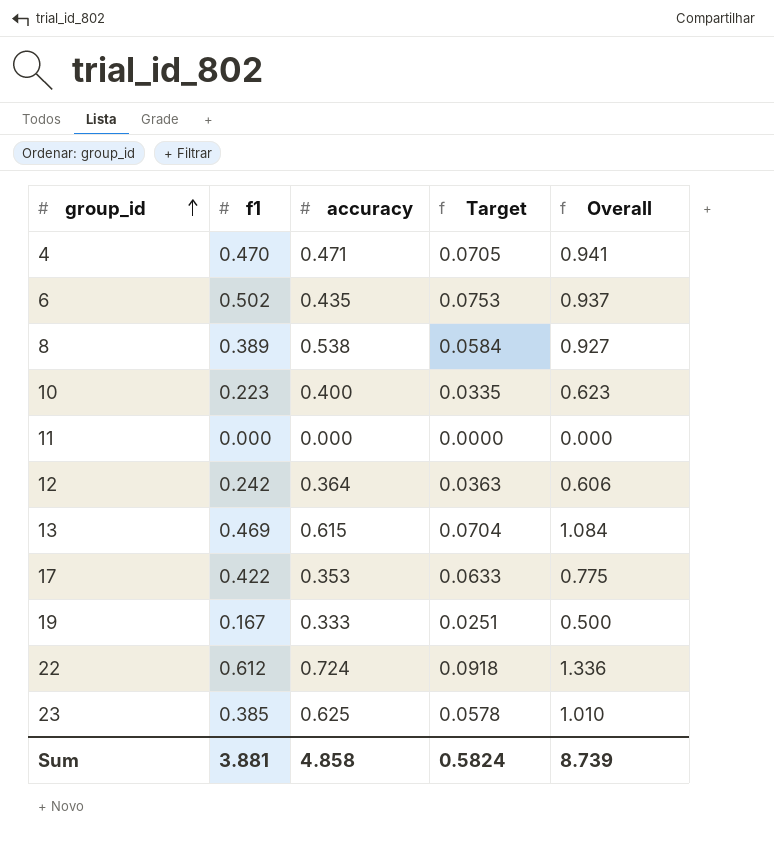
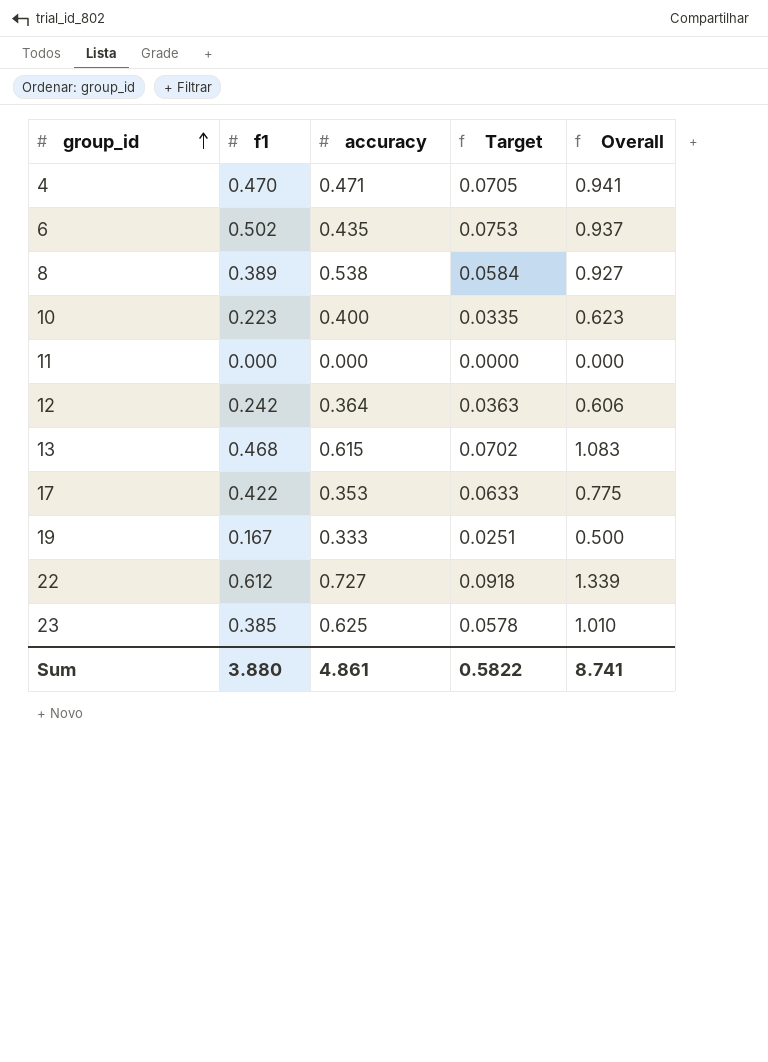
13 | f1: 0.469 -> 0.468
13 | Target: 0.0704 -> 0.0702
13 | Overall: 1.084 -> 1.083
22 | accuracy: 0.724 -> 0.727
22 | Overall: 1.336 -> 1.339
Sum | f1: 3.881 -> 3.880
Sum | accuracy: 4.858 -> 4.861
Sum | Target: 0.5824 -> 0.5822
Sum | Overall: 8.739 -> 8.741

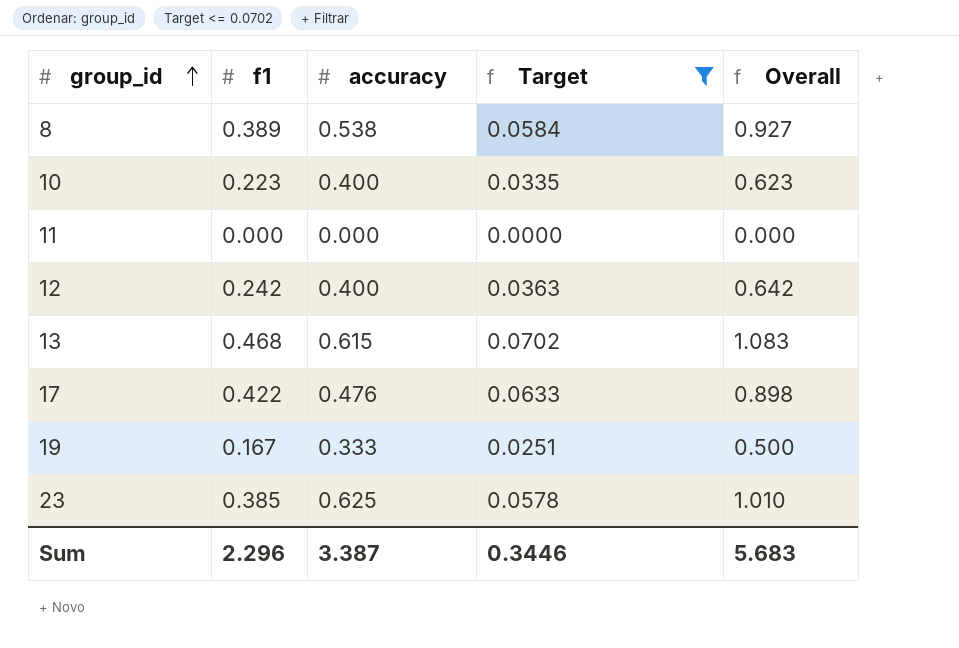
filter: none -> Target <= 0.0702
12 | accuracy: 0.364 -> 0.400
12 | Overall: 0.606 -> 0.642
17 | accuracy: 0.353 -> 0.476
17 | Overall: 0.775 -> 0.898
Sum | f1: 3.880 -> 2.296
Sum | accuracy: 4.861 -> 3.387
Sum | Target: 0.5822 -> 0.3446
Sum | Overall: 8.741 -> 5.683

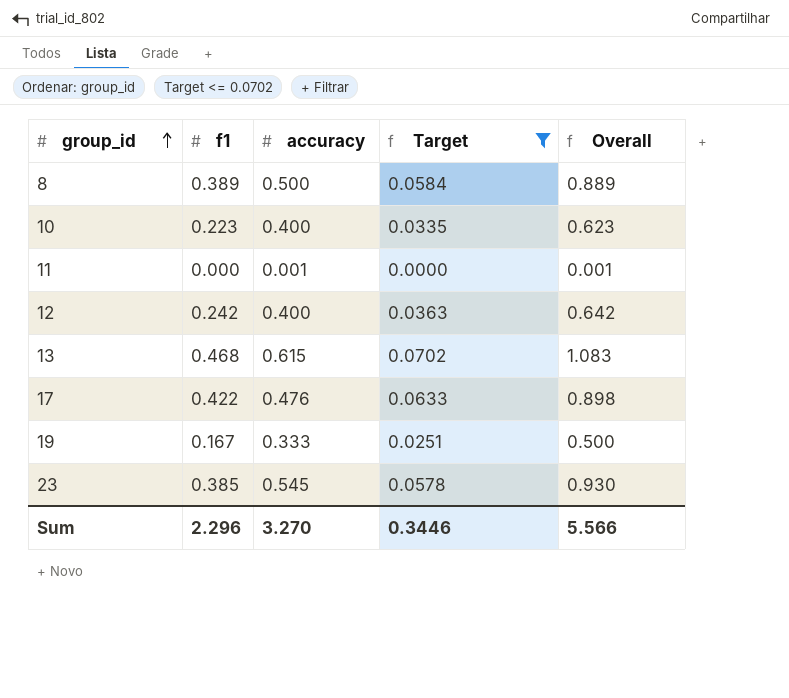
8 | accuracy: 0.538 -> 0.500
8 | Overall: 0.927 -> 0.889
11 | accuracy: 0.000 -> 0.001
11 | Overall: 0.000 -> 0.001
23 | accuracy: 0.625 -> 0.545
23 | Overall: 1.010 -> 0.930
Sum | accuracy: 3.387 -> 3.270
Sum | Overall: 5.683 -> 5.566

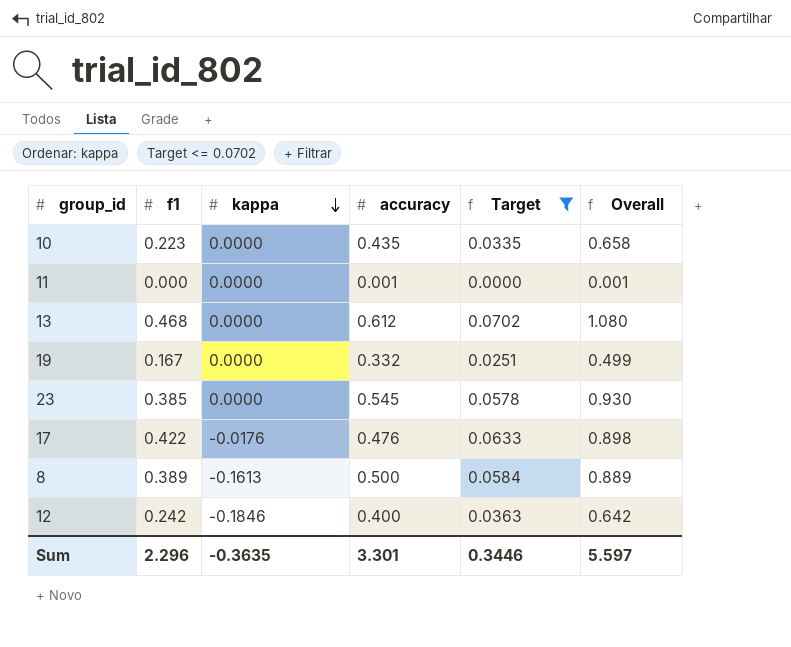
row order: group_id ascending -> kappa descending
column kappa | position: none -> 3
10 | accuracy: 0.400 -> 0.435
10 | Overall: 0.623 -> 0.658
13 | accuracy: 0.615 -> 0.612
13 | Overall: 1.083 -> 1.080
19 | accuracy: 0.333 -> 0.332
19 | Overall: 0.500 -> 0.499
Sum | accuracy: 3.270 -> 3.301
Sum | Overall: 5.566 -> 5.597

